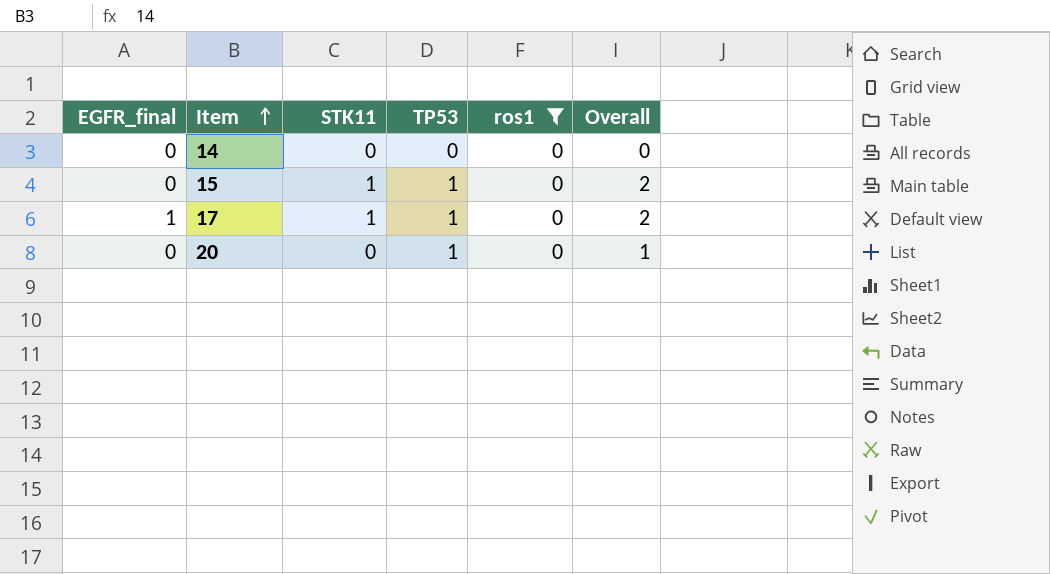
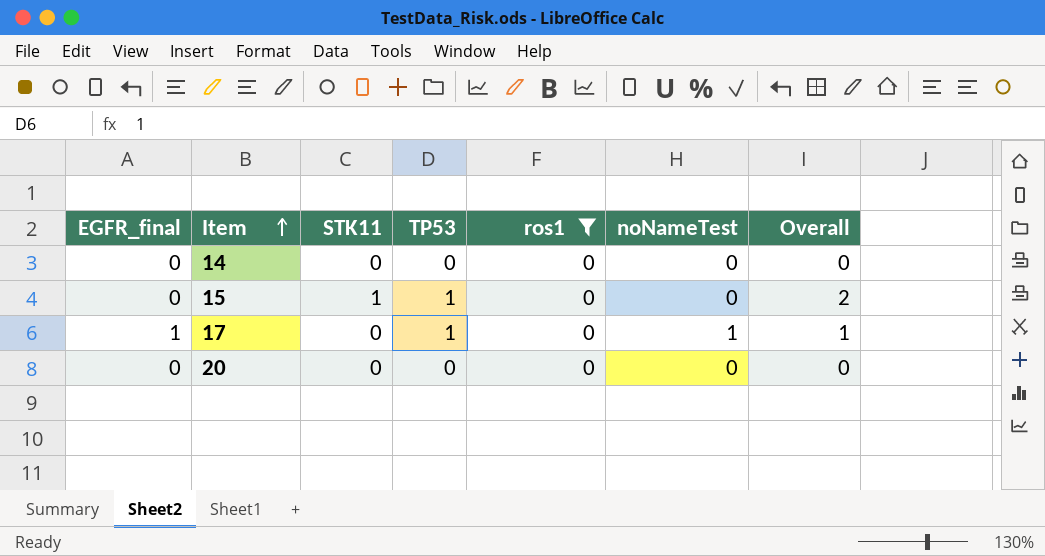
column noNameTest | position: none -> 6
17 | STK11: 1 -> 0
17 | Overall: 2 -> 1
20 | TP53: 1 -> 0
20 | Overall: 1 -> 0

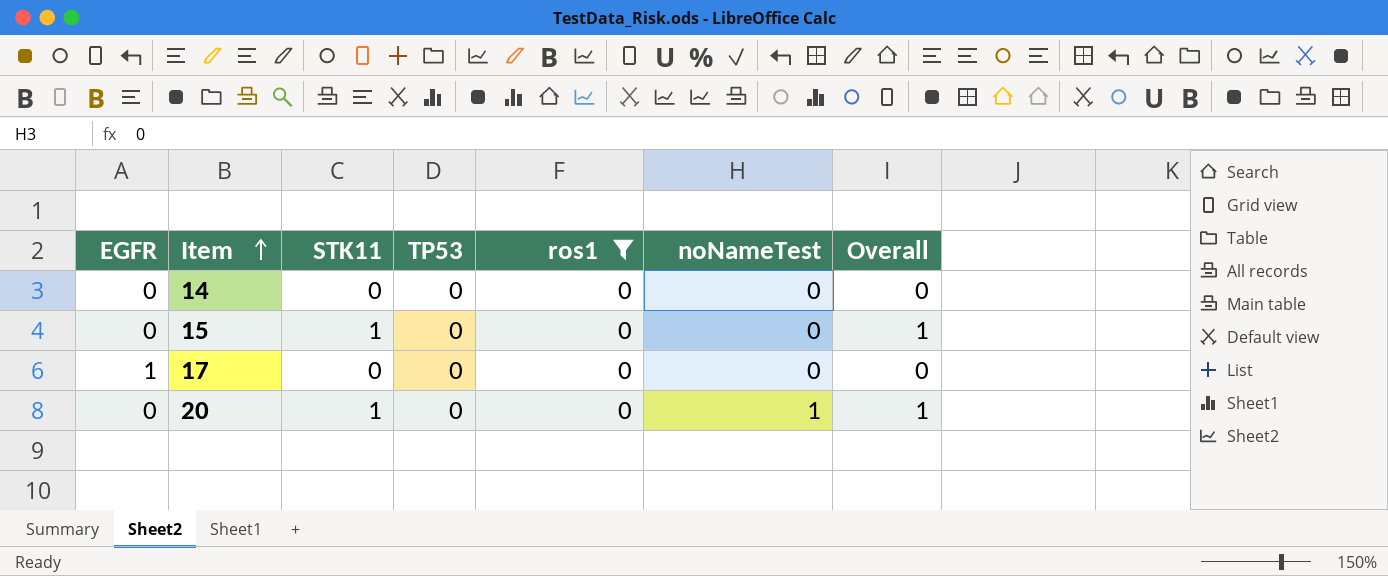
column name: EGFR_final -> EGFR
15 | TP53: 1 -> 0
15 | Overall: 2 -> 1
17 | TP53: 1 -> 0
17 | noNameTest: 1 -> 0
17 | Overall: 1 -> 0
20 | STK11: 0 -> 1
20 | noNameTest: 0 -> 1
20 | Overall: 0 -> 1

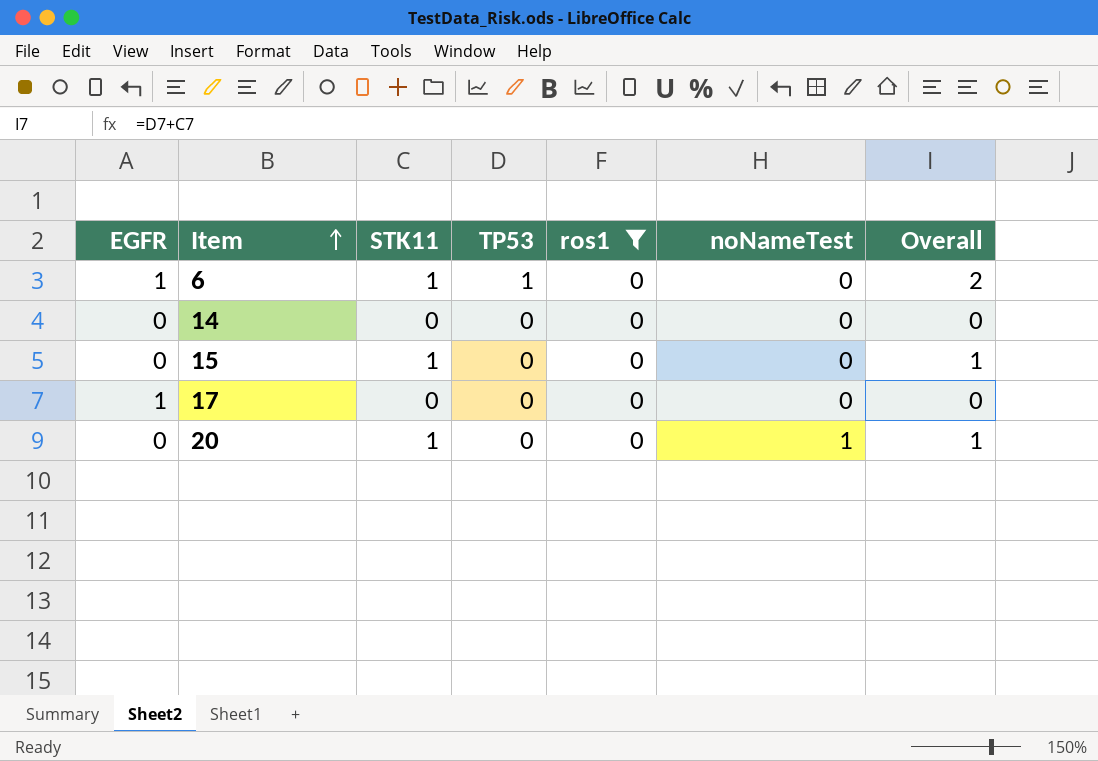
row 6: none -> 1 | 1 | 1 | 0 | 0 | 2

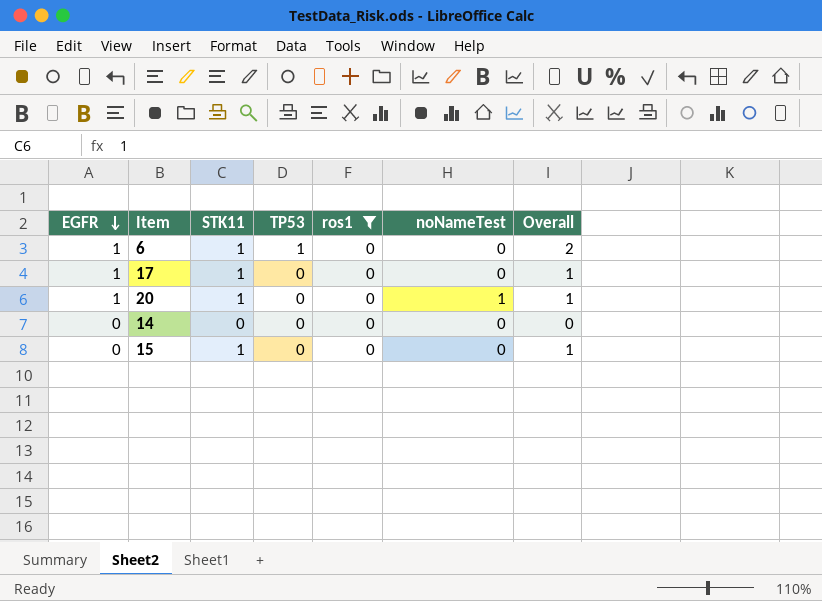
row order: Item ascending -> EGFR descending
17 | STK11: 0 -> 1
17 | Overall: 0 -> 1
20 | EGFR: 0 -> 1

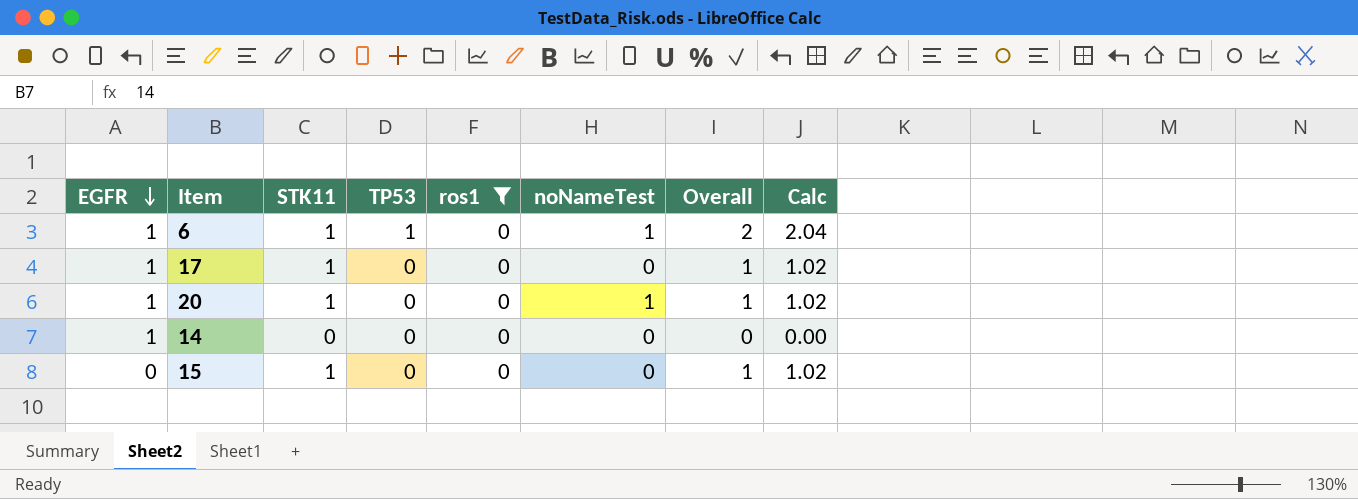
column Calc | formula: none -> [Overall] * 1.02
6 | noNameTest: 0 -> 1
14 | EGFR: 0 -> 1

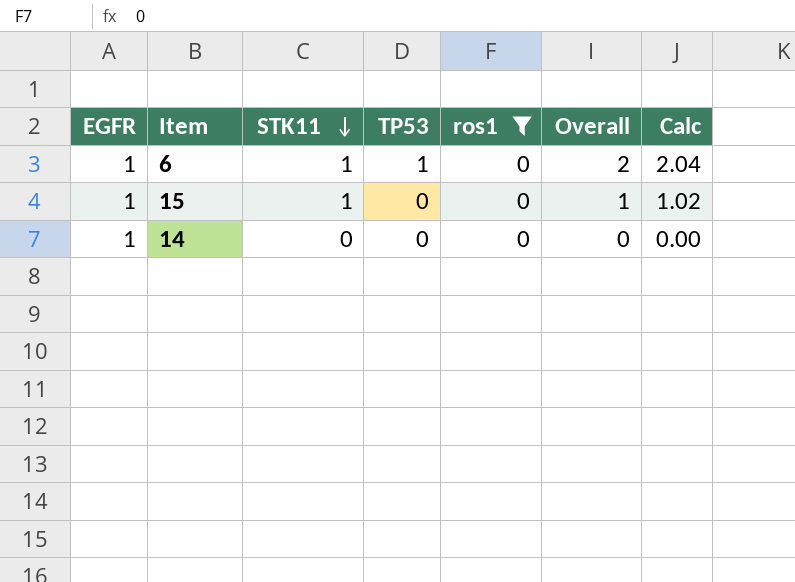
row order: EGFR descending -> STK11 descending
column noNameTest | position: 6 -> none
row 17: 1 | 1 | 0 | 0 | 0 | 1 | 1.02 -> none
row 20: 1 | 1 | 0 | 0 | 1 | 1 | 1.02 -> none
15 | EGFR: 0 -> 1

